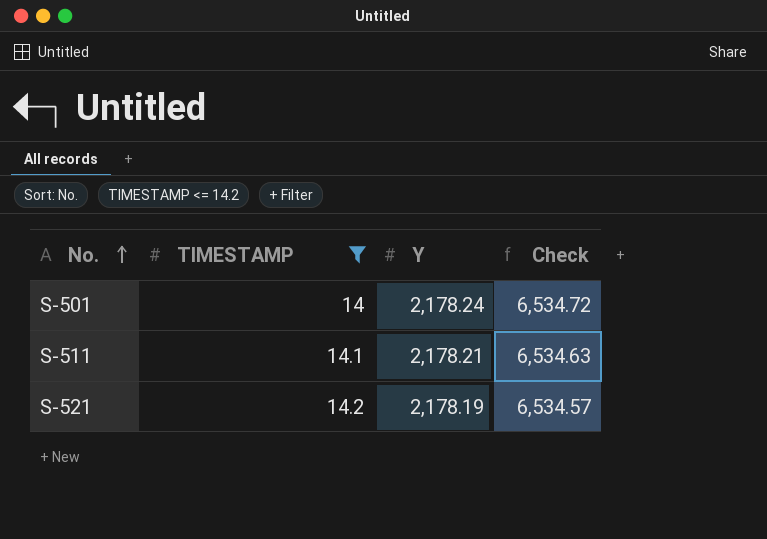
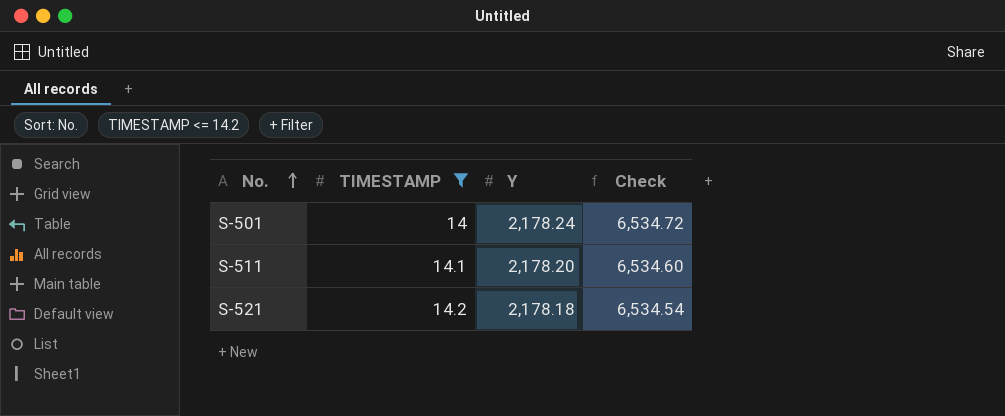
S-511 | Y: 2,178.21 -> 2,178.20
S-511 | Check: 6,534.63 -> 6,534.60
S-521 | Y: 2,178.19 -> 2,178.18
S-521 | Check: 6,534.57 -> 6,534.54

